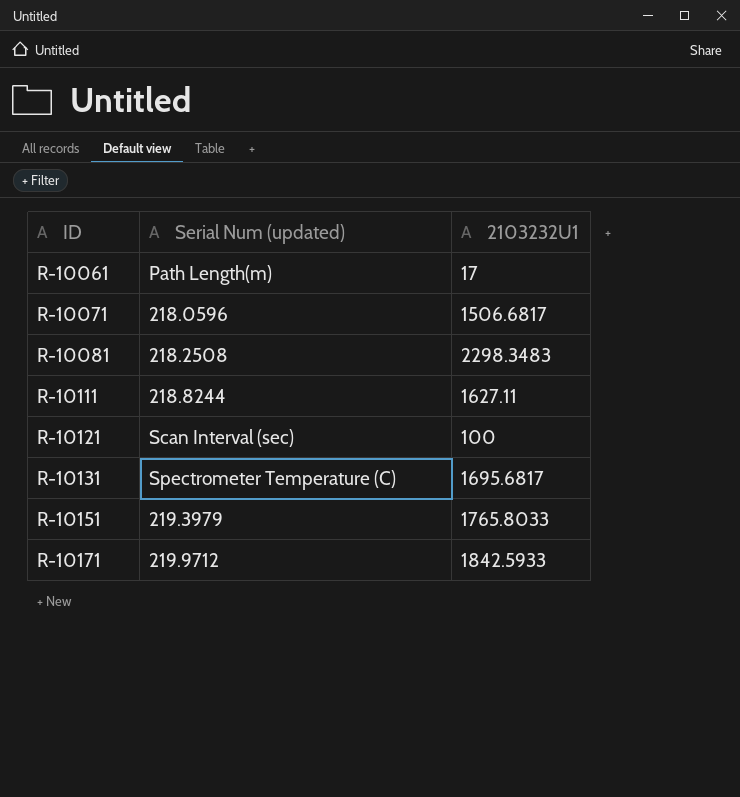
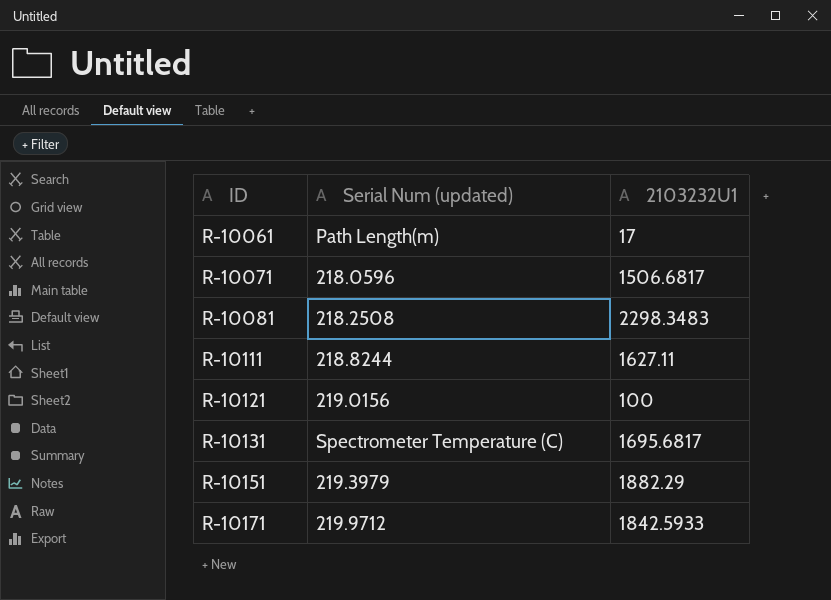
R-10121 | Serial Num (updated): Scan Interval (sec) -> 219.0156
R-10151 | 2103232U1: 1765.8033 -> 1882.29

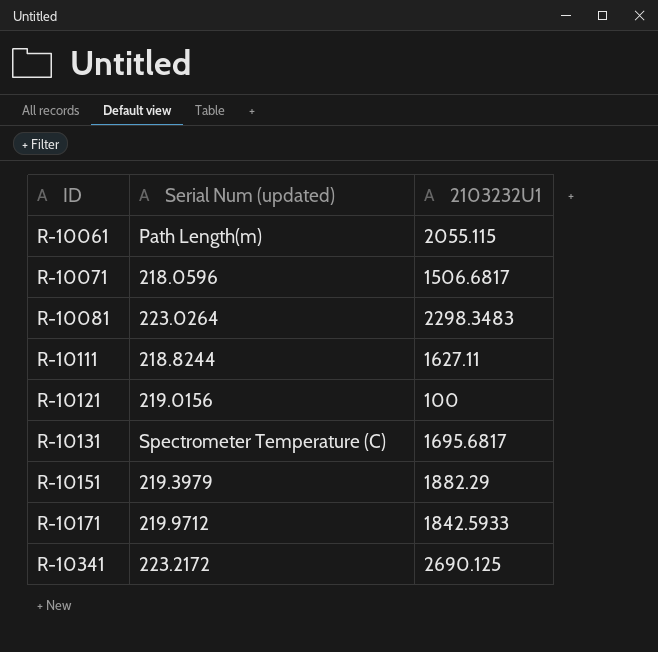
R-10061 | 2103232U1: 17 -> 2055.115
R-10081 | Serial Num (updated): 218.2508 -> 223.0264
row R-10341: none -> 223.2172 | 2690.125

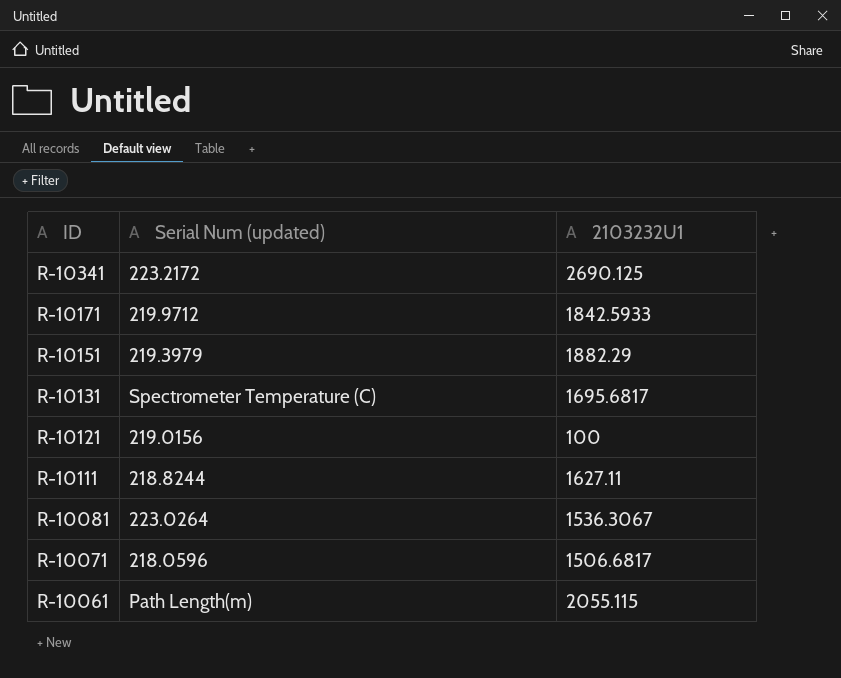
row order: ID ascending -> ID descending
R-10081 | 2103232U1: 2298.3483 -> 1536.3067

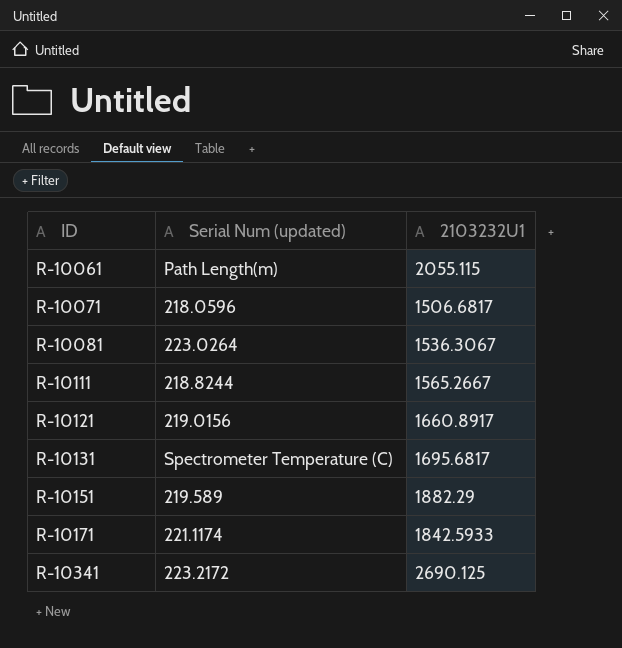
row order: ID descending -> ID ascending
R-10111 | 2103232U1: 1627.11 -> 1565.2667
R-10121 | 2103232U1: 100 -> 1660.8917
R-10151 | Serial Num (updated): 219.3979 -> 219.589
R-10171 | Serial Num (updated): 219.9712 -> 221.1174

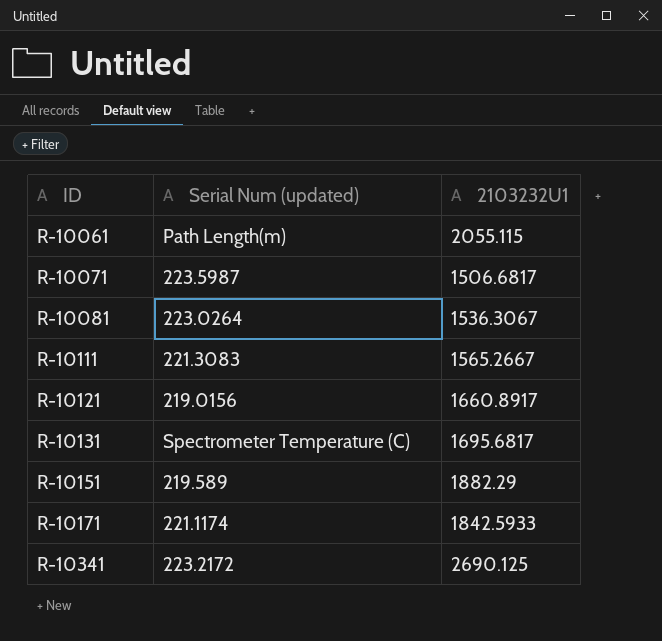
R-10071 | Serial Num (updated): 218.0596 -> 223.5987
R-10111 | Serial Num (updated): 218.8244 -> 221.3083

